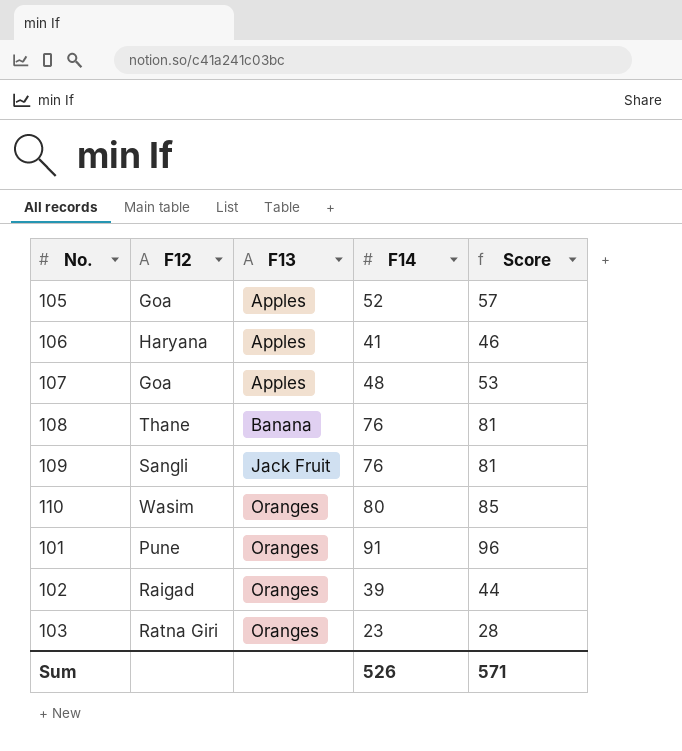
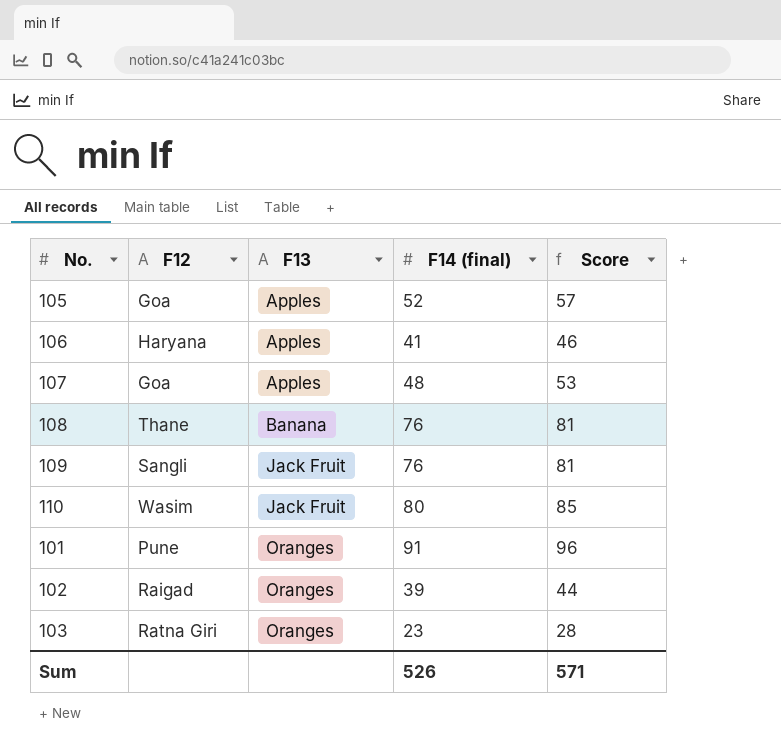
column name: F14 -> F14 (final)
110 | F13: Oranges -> Jack Fruit

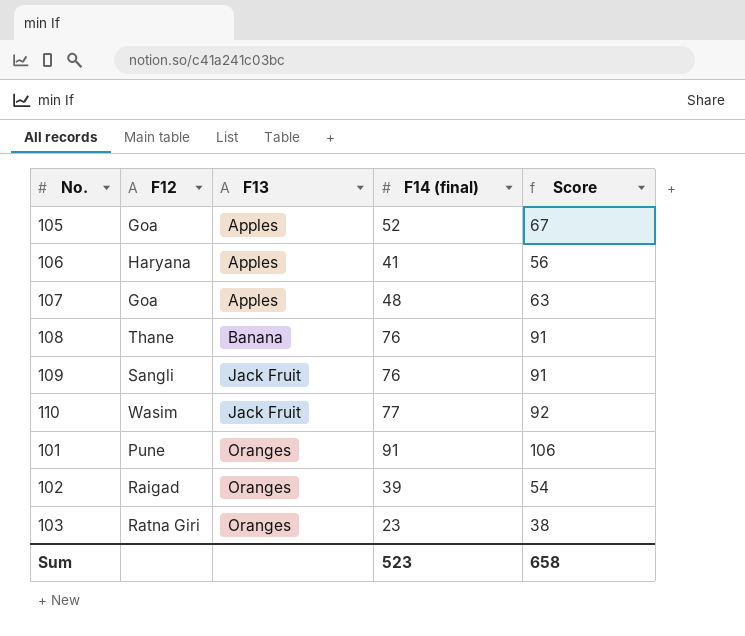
column Score | formula: [F14 (final)] + 5 -> [F14 (final)] + 15
110 | F14 (final): 80 -> 77
Sum | F14 (final): 526 -> 523
Sum | Score: 571 -> 658

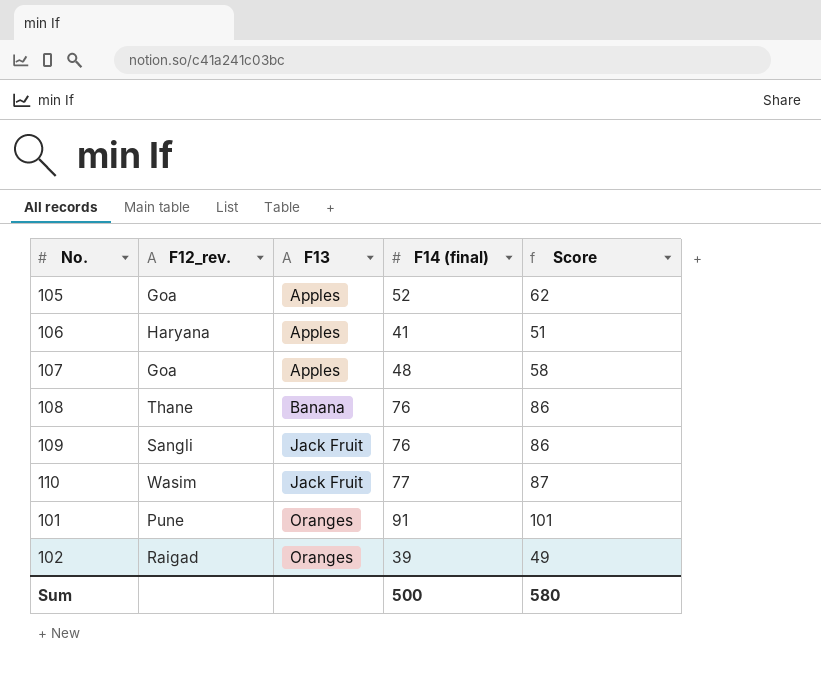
column name: F12 -> F12_rev.
column Score | formula: [F14 (final)] + 15 -> [F14 (final)] + 10
row 103: Ratna Giri | Oranges | 23 | 38 -> none
Sum | F14 (final): 523 -> 500
Sum | Score: 658 -> 580

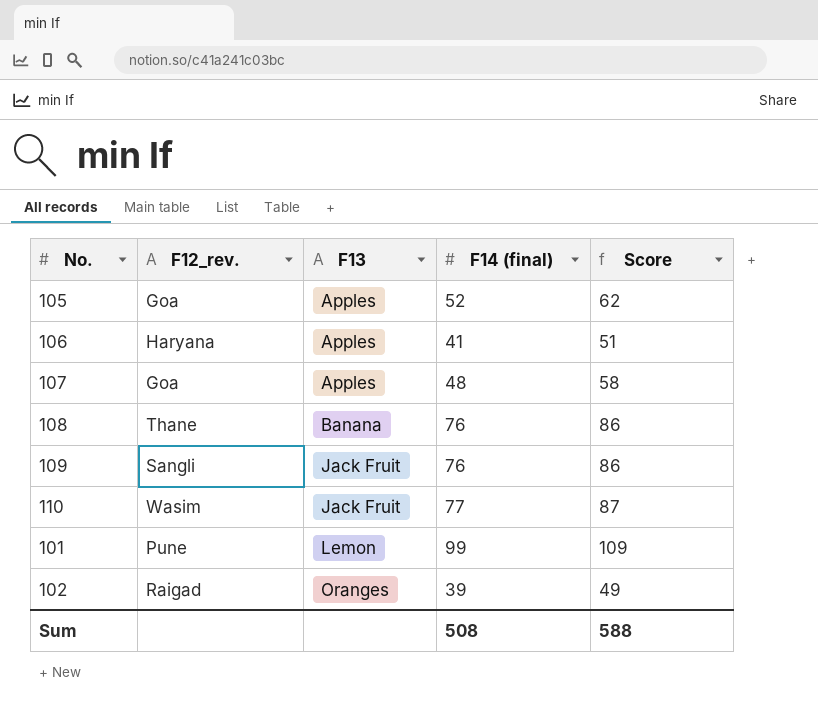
101 | F13: Oranges -> Lemon
101 | F14 (final): 91 -> 99
101 | Score: 101 -> 109
Sum | F14 (final): 500 -> 508
Sum | Score: 580 -> 588

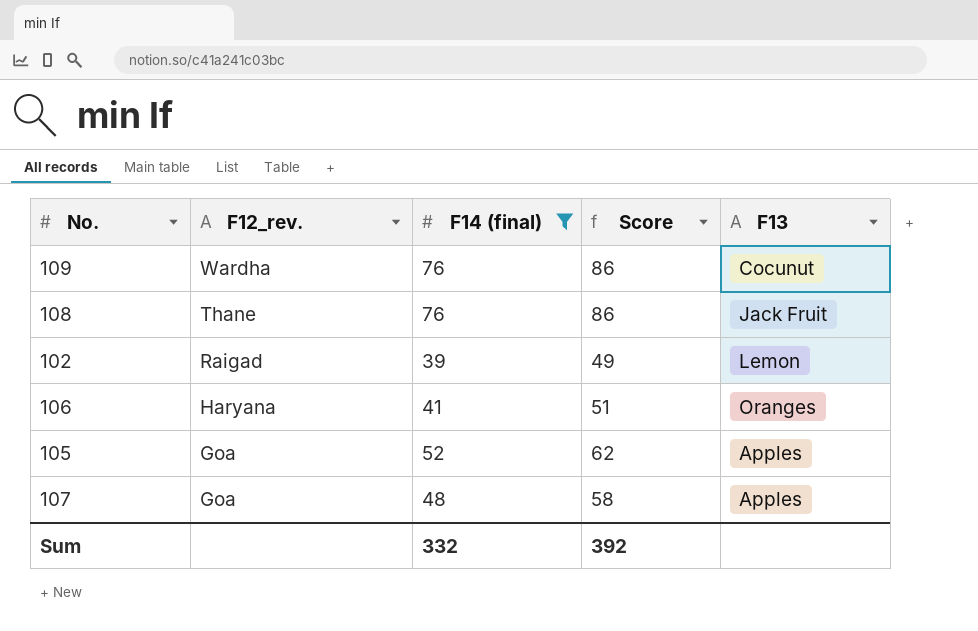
filter: none -> F14 (final) <= 76
row order: F13 ascending -> F12_rev. descending
column F13 | position: 3 -> 5
109 | F12_rev.: Sangli -> Wardha
109 | F13: Jack Fruit -> Cocunut
108 | F13: Banana -> Jack Fruit
102 | F13: Oranges -> Lemon
106 | F13: Apples -> Oranges
Sum | F14 (final): 508 -> 332
Sum | Score: 588 -> 392

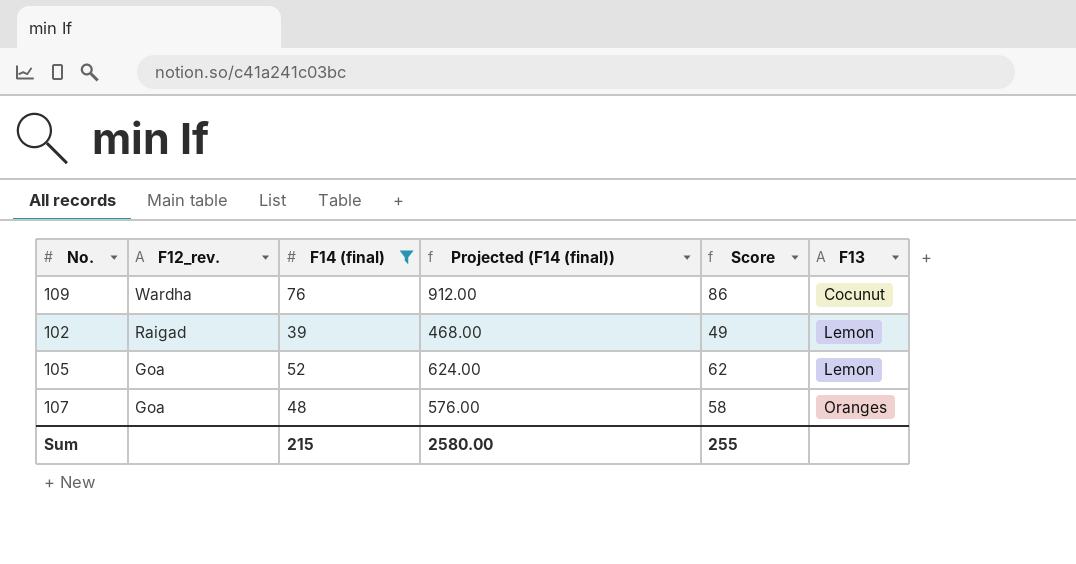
column Projected (F14 (final)) | formula: none -> [F14 (final)] * 12
row 108: Thane | 76 | 86 | Jack Fruit -> none
row 106: Haryana | 41 | 51 | Oranges -> none
105 | F13: Apples -> Lemon
107 | F13: Apples -> Oranges
Sum | F14 (final): 332 -> 215
Sum | Score: 392 -> 255

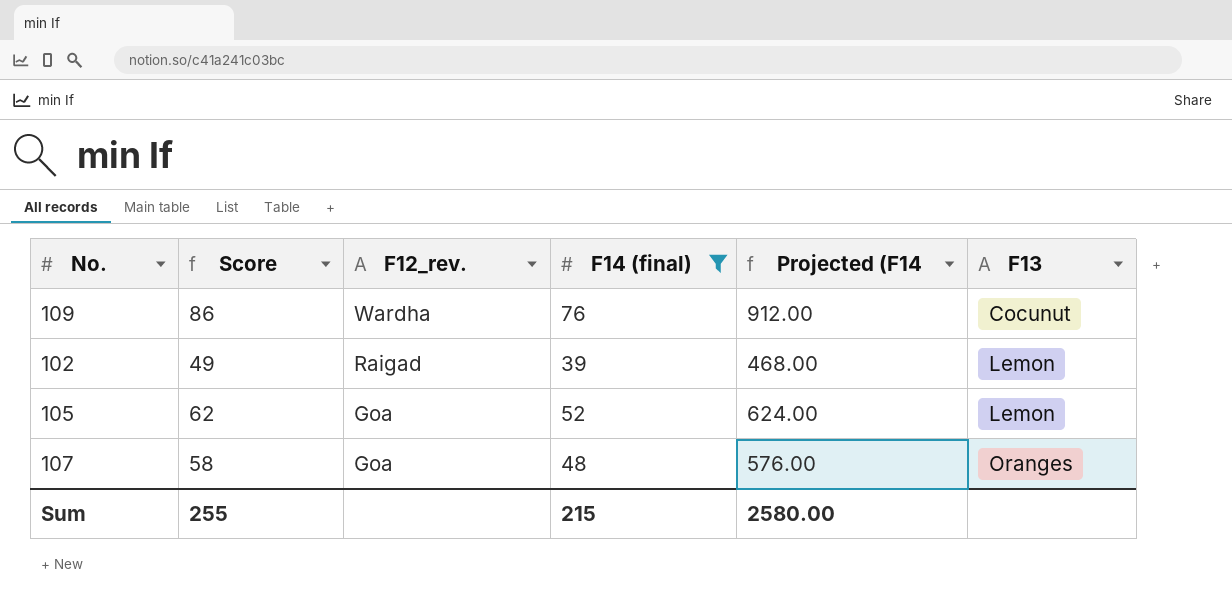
column Score | position: 5 -> 2
column name: Projected (F14 (final)) -> Projected (F14

